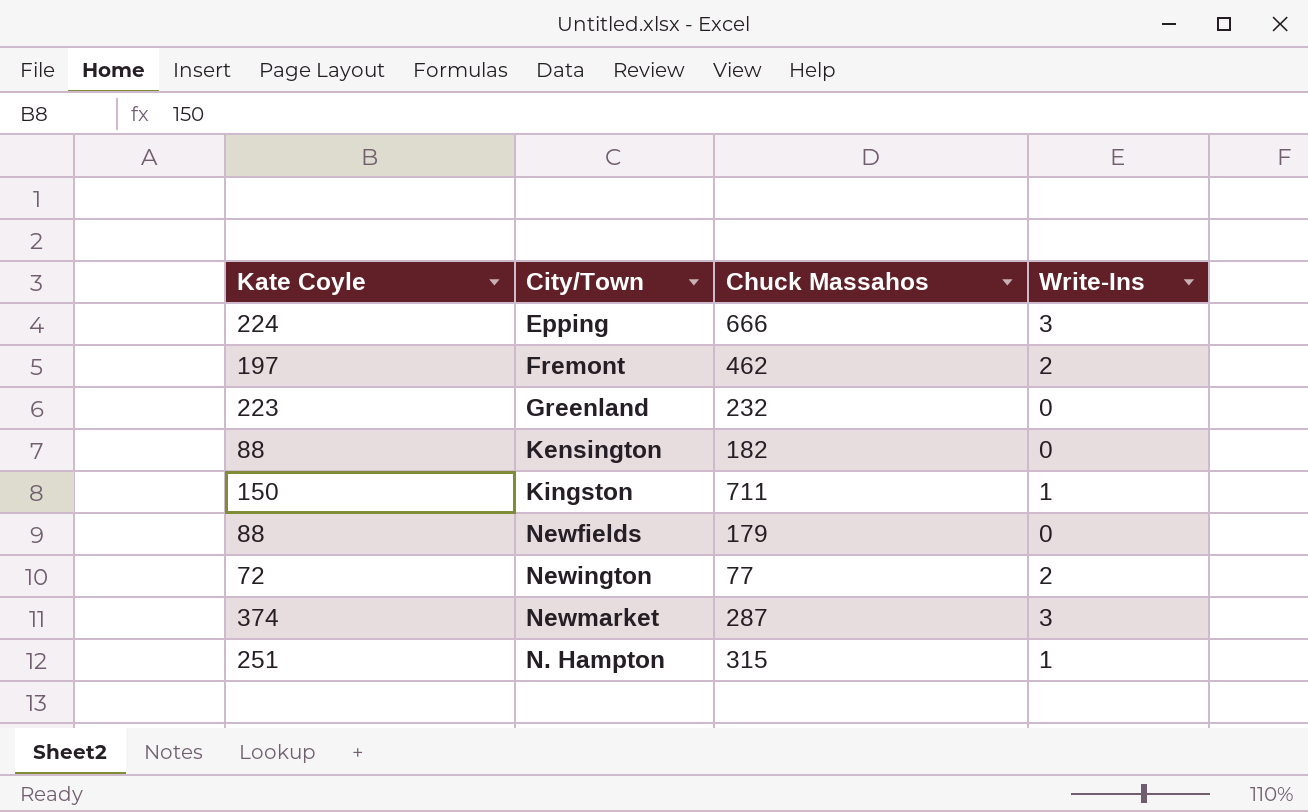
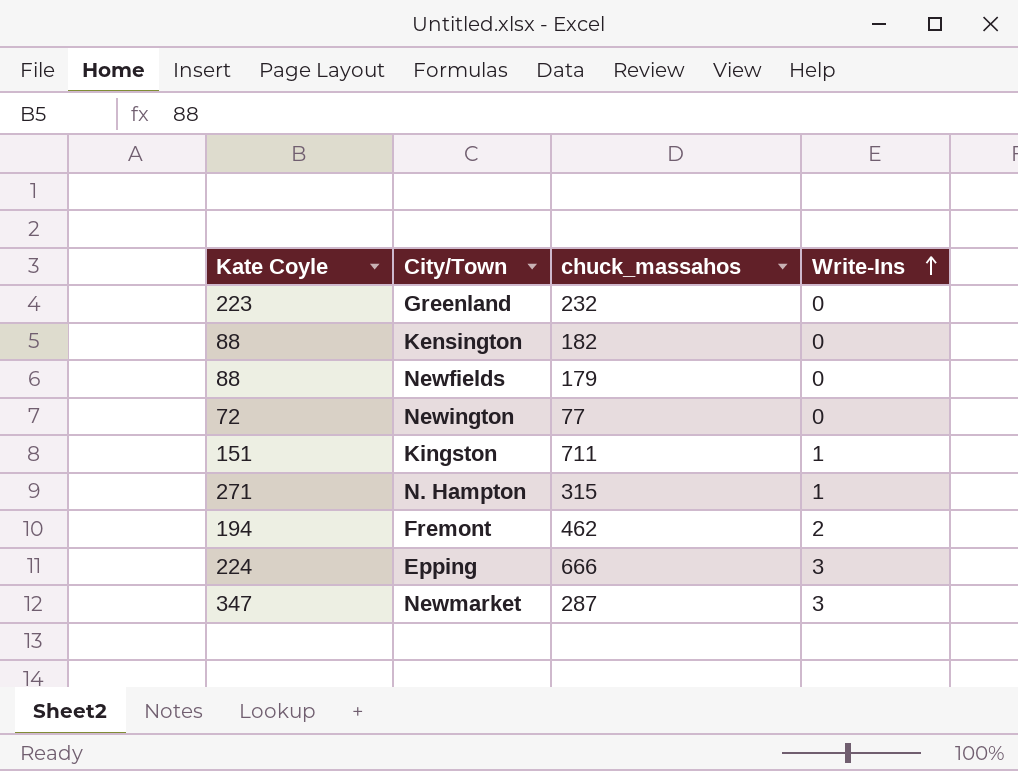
row order: none -> Write-Ins ascending
column name: Chuck Massahos -> chuck_massahos
Newington | Write-Ins: 2 -> 0
Kingston | Kate Coyle: 150 -> 151
N. Hampton | Kate Coyle: 251 -> 271
Fremont | Kate Coyle: 197 -> 194
Newmarket | Kate Coyle: 374 -> 347

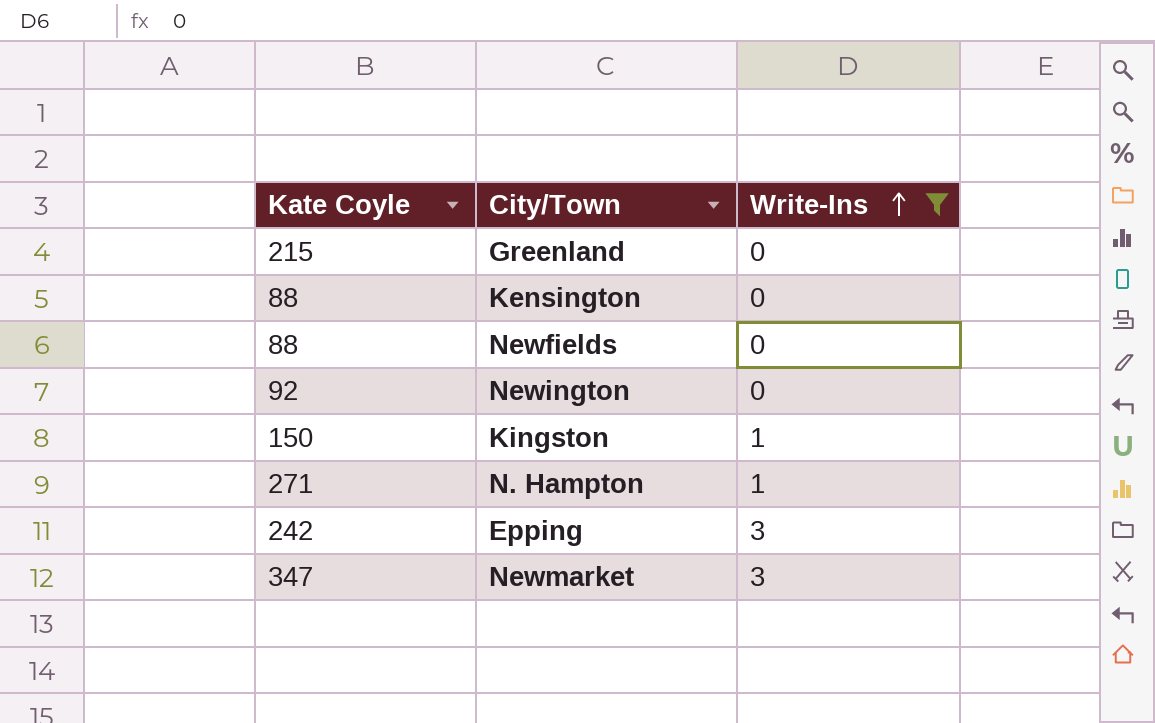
filter: none -> Write-Ins != 2
column chuck_massahos | position: 3 -> none
Greenland | Kate Coyle: 223 -> 215
Newington | Kate Coyle: 72 -> 92
Kingston | Kate Coyle: 151 -> 150
Epping | Kate Coyle: 224 -> 242

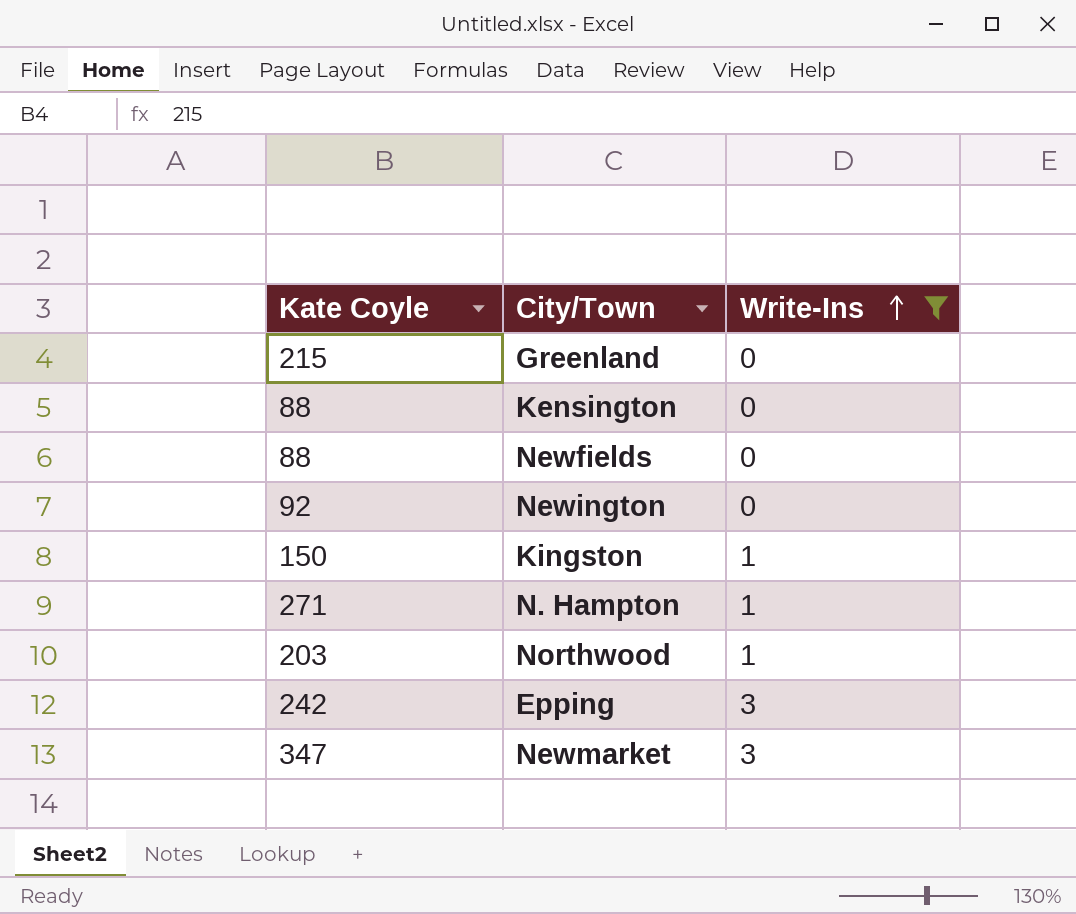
row Northwood: none -> 203 | 1

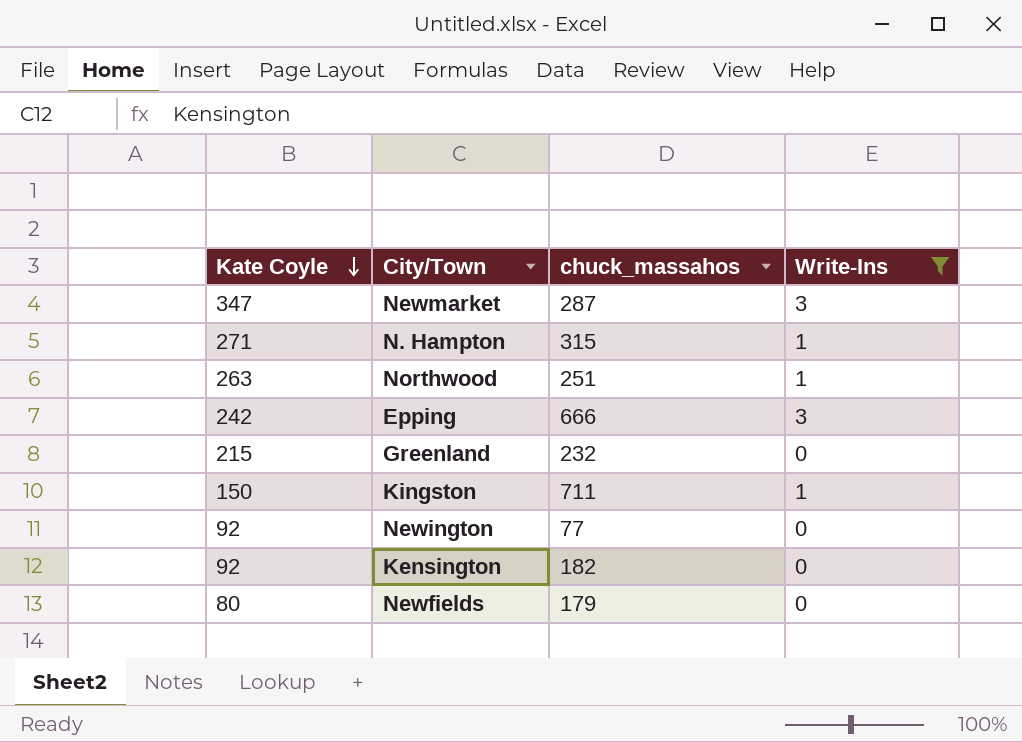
row order: Write-Ins ascending -> Kate Coyle descending
column chuck_massahos | position: none -> 3
Northwood | Kate Coyle: 203 -> 263
Kensington | Kate Coyle: 88 -> 92
Newfields | Kate Coyle: 88 -> 80

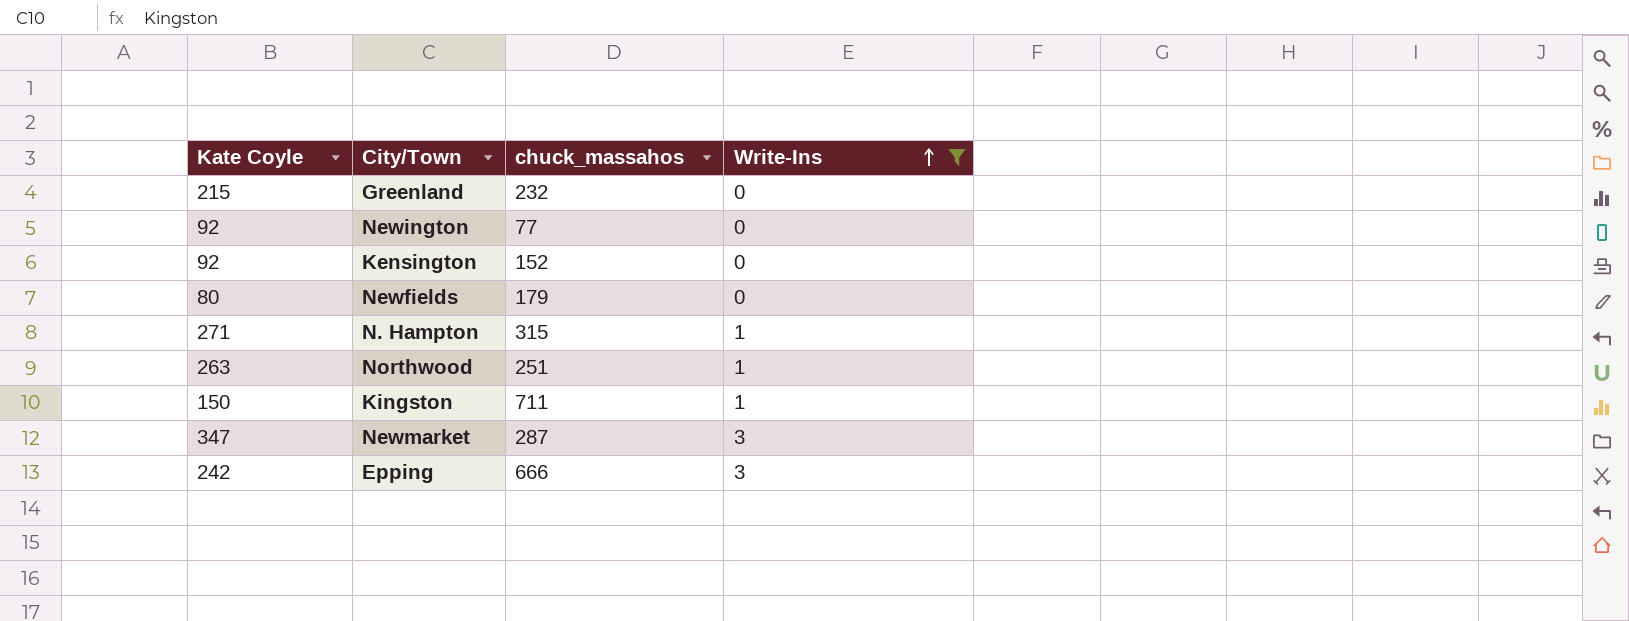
row order: Kate Coyle descending -> Write-Ins ascending
Kensington | chuck_massahos: 182 -> 152

